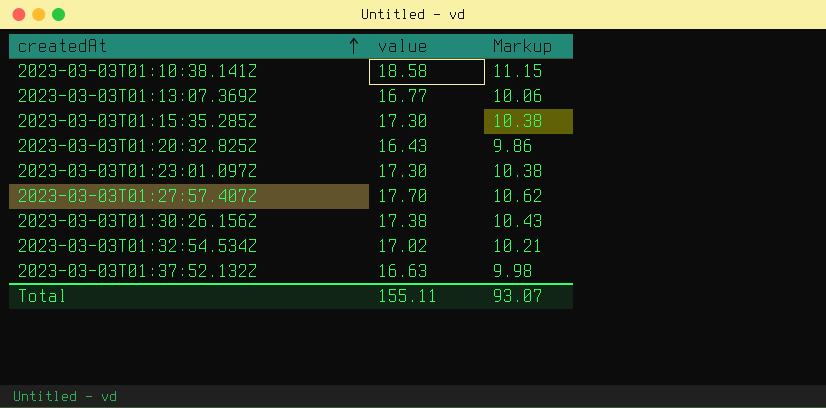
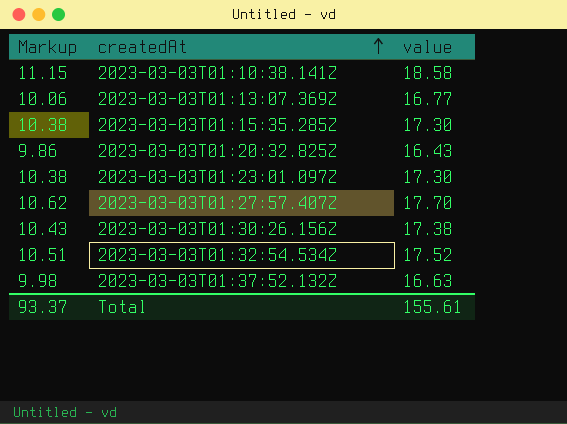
column Markup | position: 3 -> 1
2023-03-03T01:32:54.534Z | Markup: 10.21 -> 10.51
2023-03-03T01:32:54.534Z | value: 17.02 -> 17.52
Total | Markup: 93.07 -> 93.37
Total | value: 155.11 -> 155.61

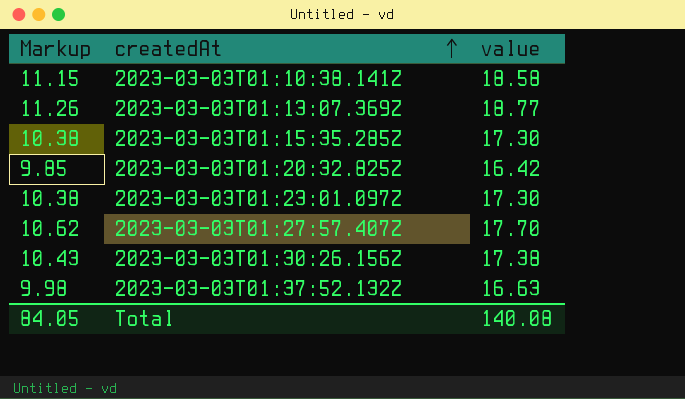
row 2023-03-03T01:32:54.534Z: 10.51 | 17.52 -> none
2023-03-03T01:13:07.369Z | Markup: 10.06 -> 11.26
2023-03-03T01:13:07.369Z | value: 16.77 -> 18.77
2023-03-03T01:20:32.825Z | Markup: 9.86 -> 9.85
2023-03-03T01:20:32.825Z | value: 16.43 -> 16.42
Total | Markup: 93.37 -> 84.05
Total | value: 155.61 -> 140.08

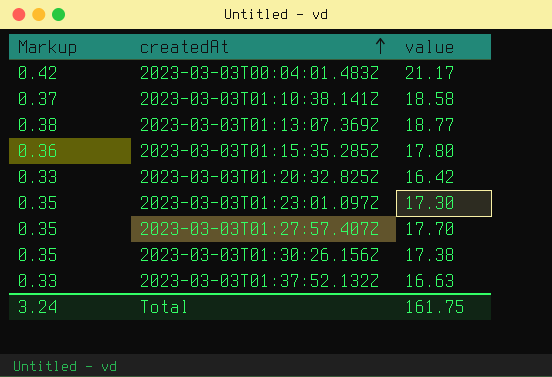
column Markup | formula: [value] * 0.6 -> [value] * 0.02
row 2023-03-03T00:04:01.483Z: none -> 0.42 | 21.17
2023-03-03T01:15:35.285Z | value: 17.30 -> 17.80
Total | Markup: 84.05 -> 3.24
Total | value: 140.08 -> 161.75

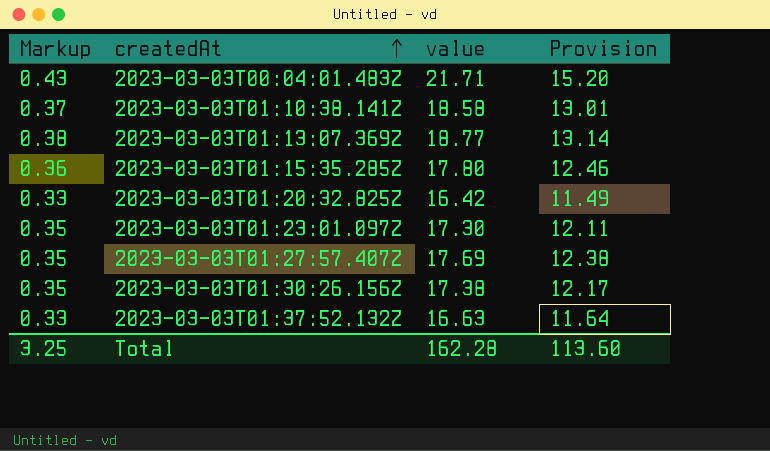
column Provision | formula: none -> [value] * 0.7
2023-03-03T00:04:01.483Z | Markup: 0.42 -> 0.43
2023-03-03T00:04:01.483Z | value: 21.17 -> 21.71
2023-03-03T01:27:57.407Z | value: 17.70 -> 17.69
Total | Markup: 3.24 -> 3.25
Total | value: 161.75 -> 162.28

